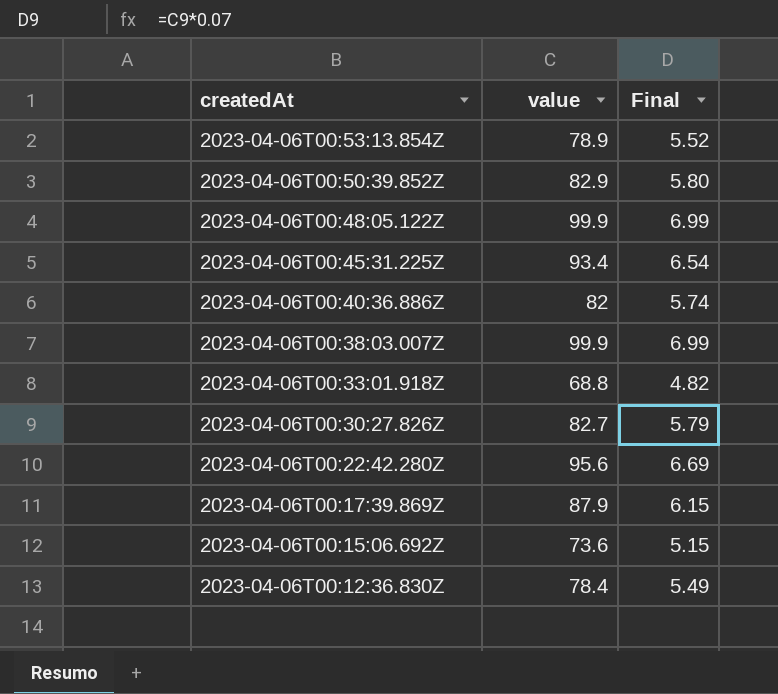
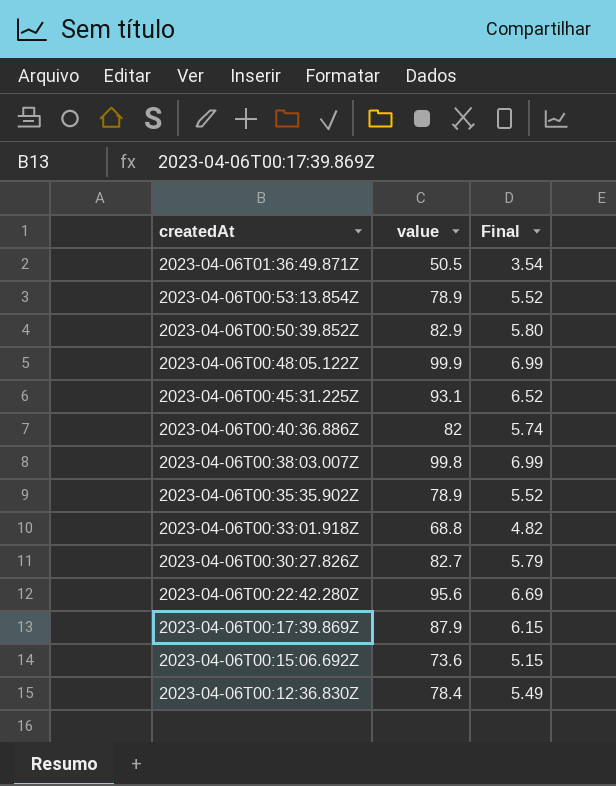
row 2023-04-06T01:36:49.871Z: none -> 50.5 | 3.54
2023-04-06T00:45:31.225Z | value: 93.4 -> 93.1
2023-04-06T00:45:31.225Z | Final: 6.54 -> 6.52
2023-04-06T00:38:03.007Z | value: 99.9 -> 99.8
row 2023-04-06T00:35:35.902Z: none -> 78.9 | 5.52

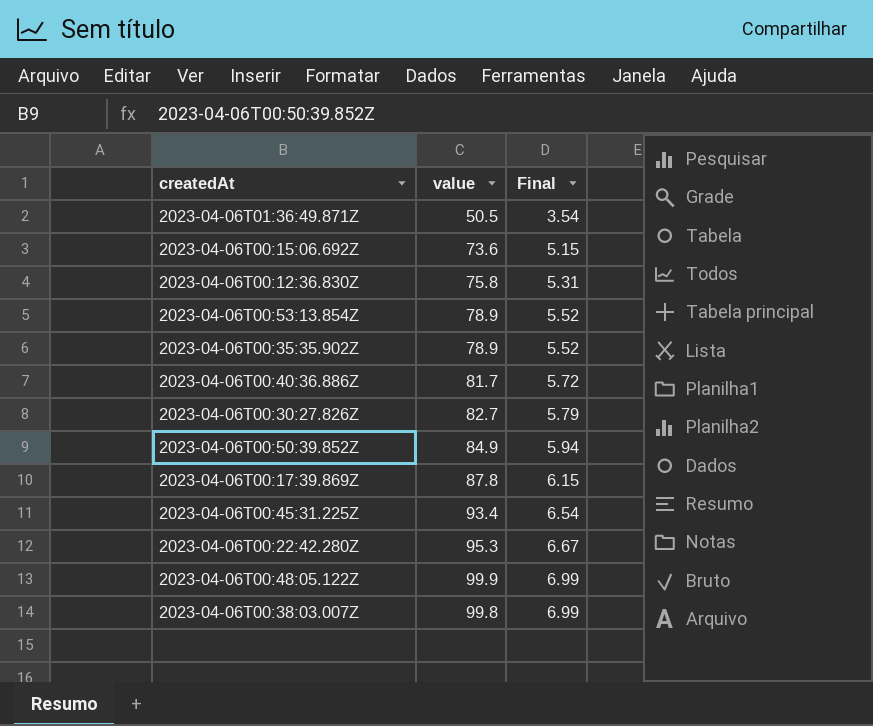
row order: createdAt descending -> Final ascending
row 2023-04-06T00:33:01.918Z: 68.8 | 4.82 -> none
2023-04-06T00:12:36.830Z | value: 78.4 -> 75.8
2023-04-06T00:12:36.830Z | Final: 5.49 -> 5.31
2023-04-06T00:40:36.886Z | value: 82 -> 81.7
2023-04-06T00:40:36.886Z | Final: 5.74 -> 5.72
2023-04-06T00:50:39.852Z | value: 82.9 -> 84.9
2023-04-06T00:50:39.852Z | Final: 5.80 -> 5.94
2023-04-06T00:17:39.869Z | value: 87.9 -> 87.8
2023-04-06T00:45:31.225Z | value: 93.1 -> 93.4
2023-04-06T00:45:31.225Z | Final: 6.52 -> 6.54
2023-04-06T00:22:42.280Z | value: 95.6 -> 95.3
2023-04-06T00:22:42.280Z | Final: 6.69 -> 6.67

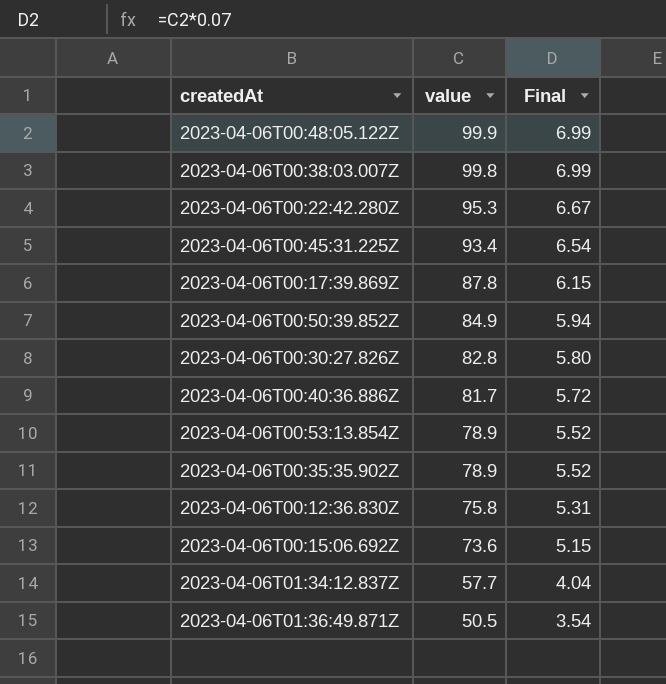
row order: Final ascending -> value descending
2023-04-06T00:30:27.826Z | value: 82.7 -> 82.8
2023-04-06T00:30:27.826Z | Final: 5.79 -> 5.80
row 2023-04-06T01:34:12.837Z: none -> 57.7 | 4.04

